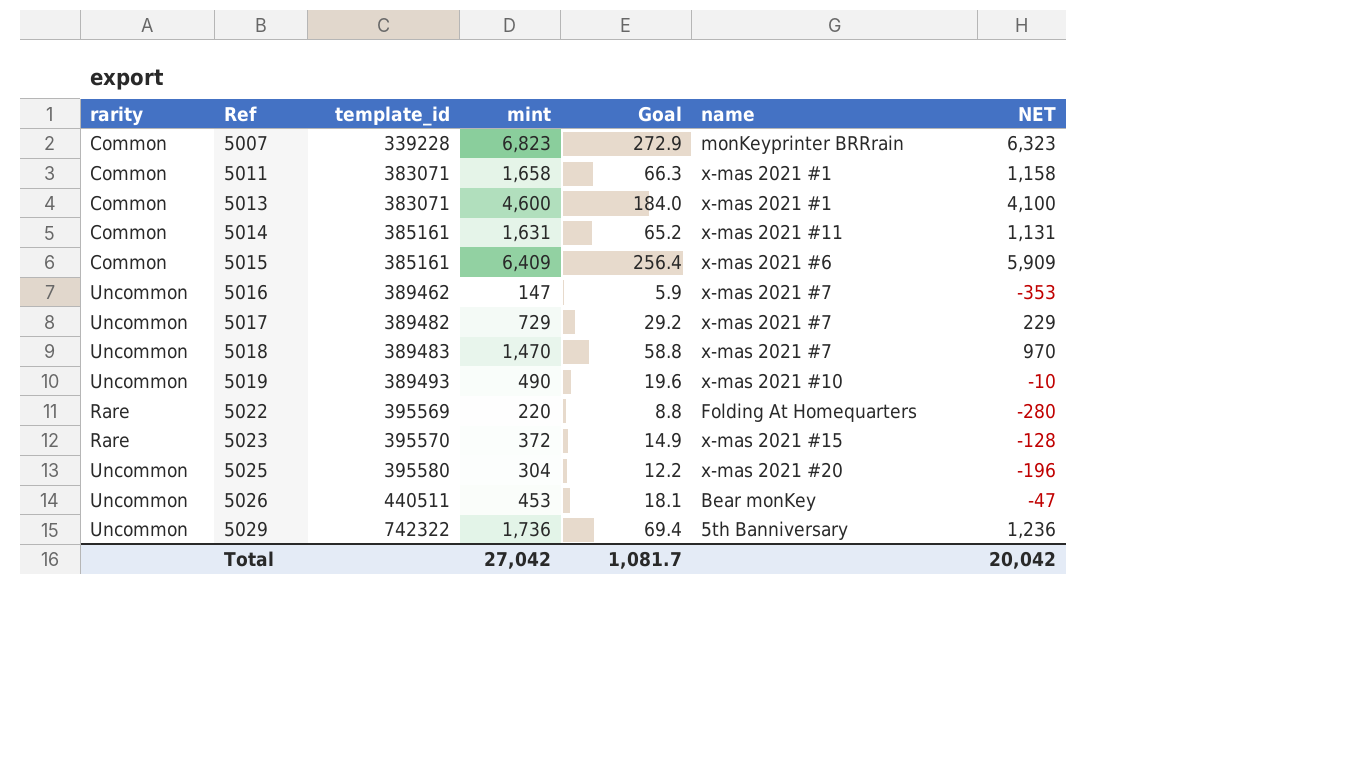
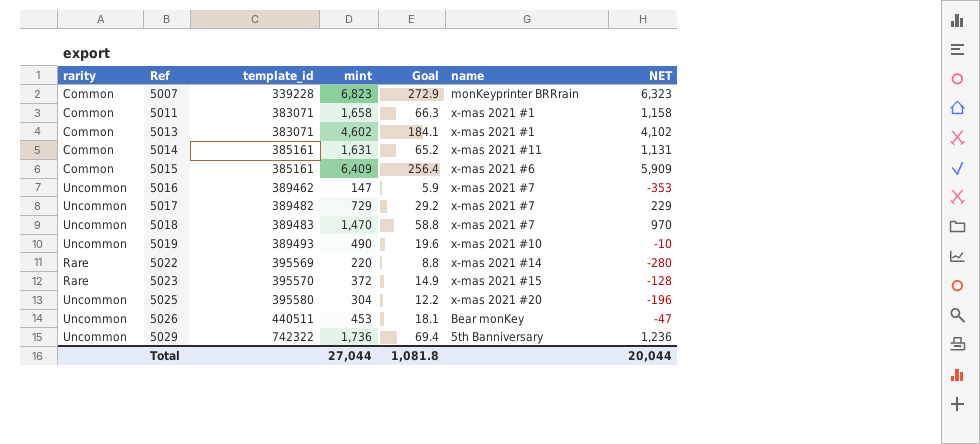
5013 | mint: 4,600 -> 4,602
5013 | Goal: 184.0 -> 184.1
5013 | NET: 4,100 -> 4,102
5022 | name: Folding At Homequarters -> x-mas 2021 #14
Total | mint: 27,042 -> 27,044
Total | Goal: 1,081.7 -> 1,081.8
Total | NET: 20,042 -> 20,044

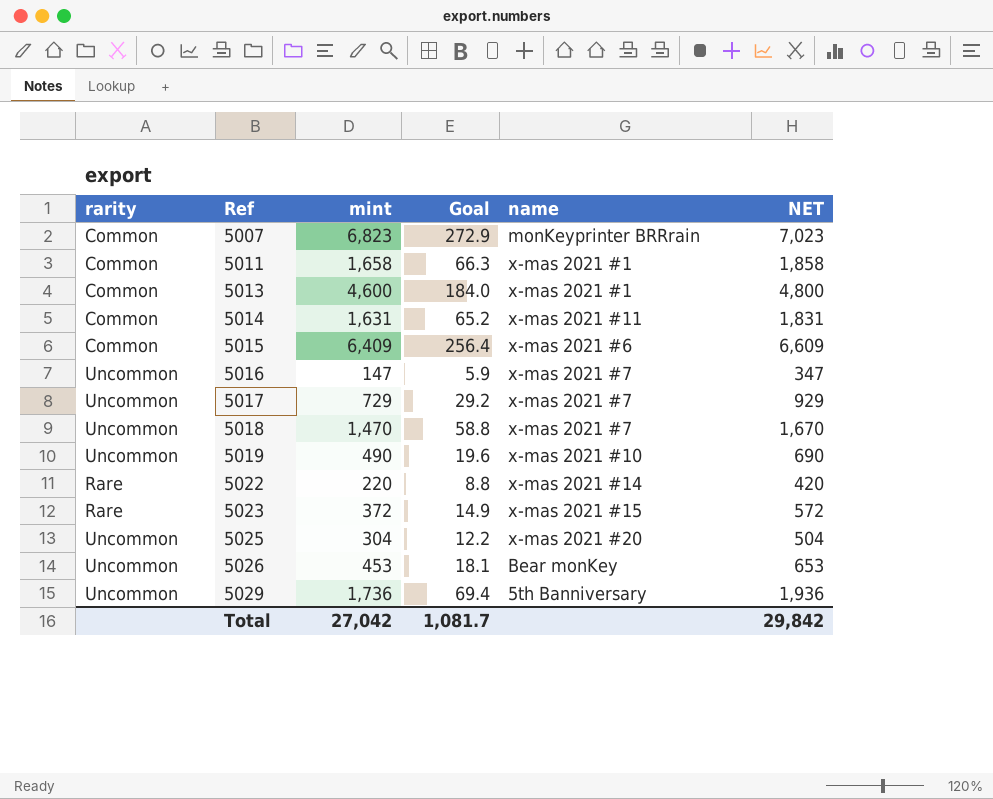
column template_id | position: 3 -> none
column NET | formula: [mint] - 500 -> [mint] + 200
5013 | mint: 4,602 -> 4,600
5013 | Goal: 184.1 -> 184.0
Total | mint: 27,044 -> 27,042
Total | Goal: 1,081.8 -> 1,081.7
Total | NET: 20,044 -> 29,842

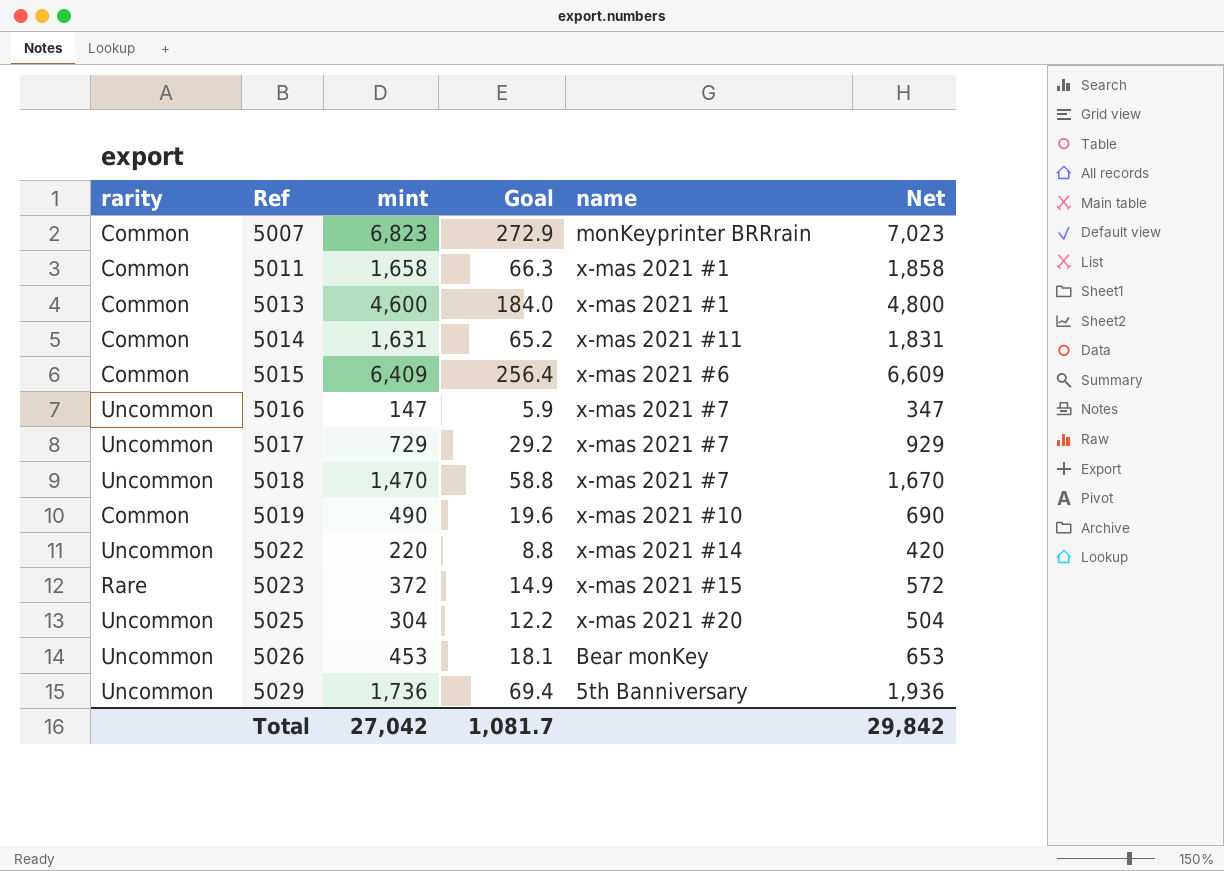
column name: NET -> Net
5019 | rarity: Uncommon -> Common
5022 | rarity: Rare -> Uncommon

